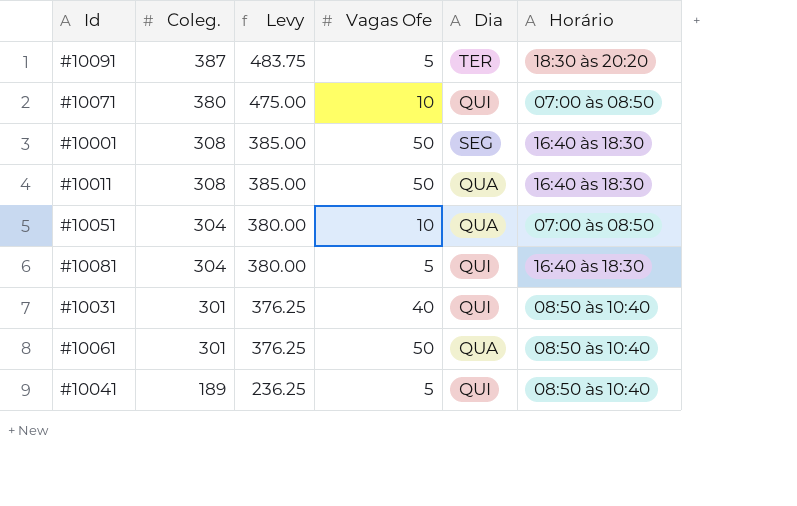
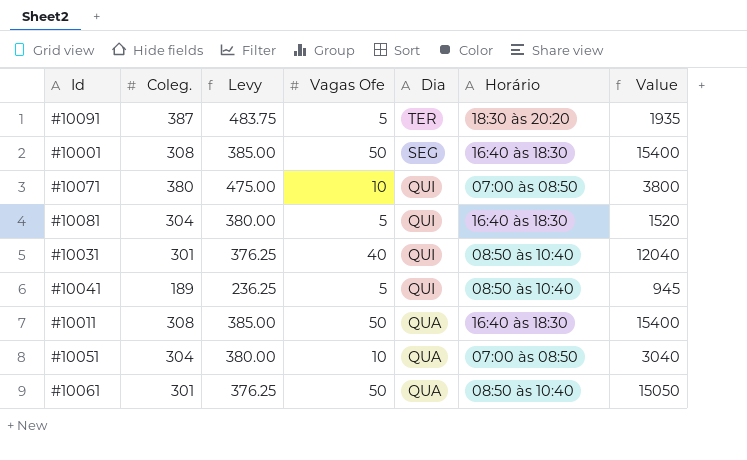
row order: Coleg. descending -> Dia descending
column Value | formula: none -> [Coleg.] * [Vagas Ofe]

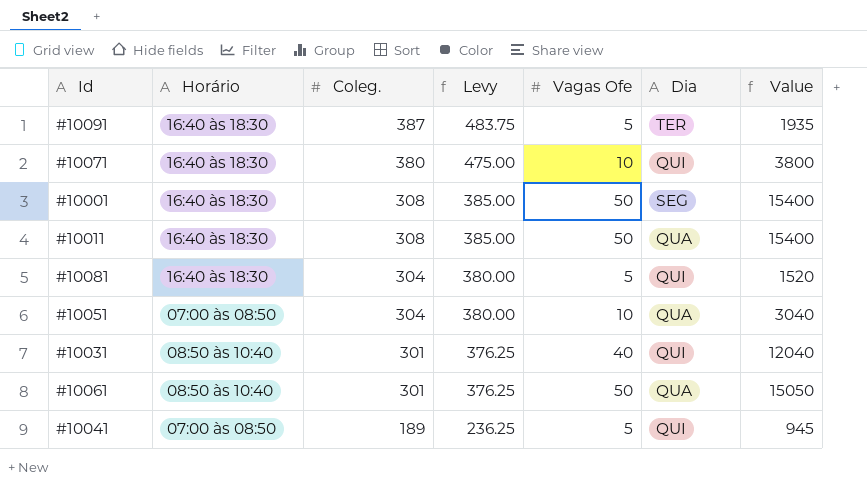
row order: Dia descending -> Coleg. descending
column Horário | position: 6 -> 2
#10091 | Horário: 18:30 às 20:20 -> 16:40 às 18:30
#10071 | Horário: 07:00 às 08:50 -> 16:40 às 18:30
#10041 | Horário: 08:50 às 10:40 -> 07:00 às 08:50

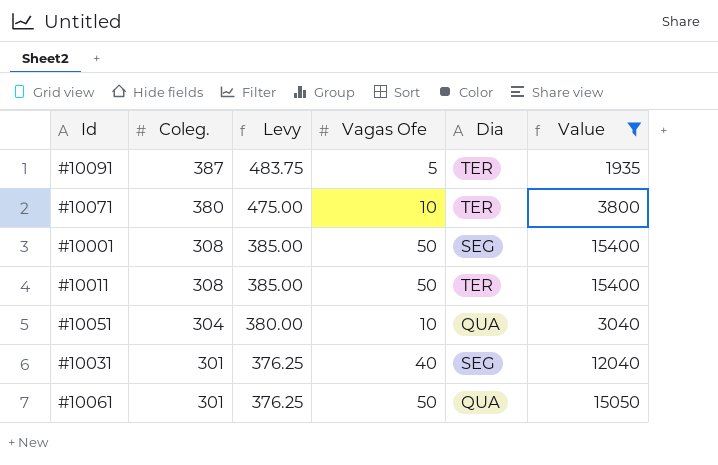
filter: none -> Value >= 1935
column Horário | position: 2 -> none
#10071 | Dia: QUI -> TER
#10011 | Dia: QUA -> TER
#10031 | Dia: QUI -> SEG

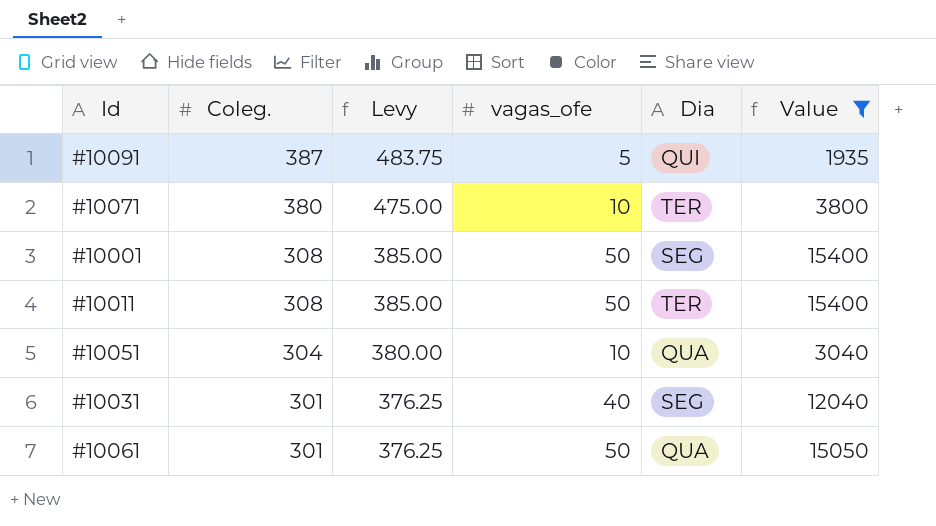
column name: Vagas Ofe -> vagas_ofe
#10091 | Dia: TER -> QUI

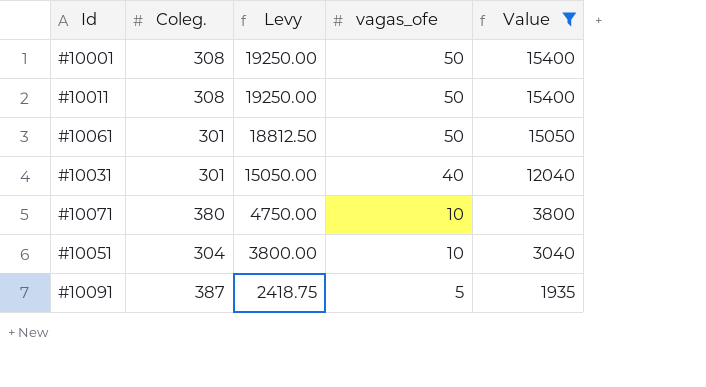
row order: Coleg. descending -> Levy descending
column Dia | position: 5 -> none
column Levy | formula: [Coleg.] * 1.25 -> [Value] * 1.25

